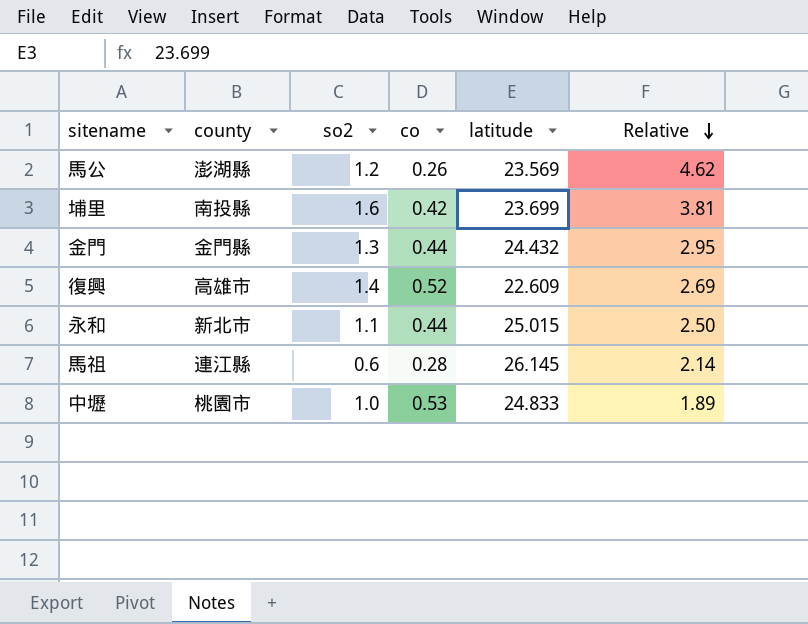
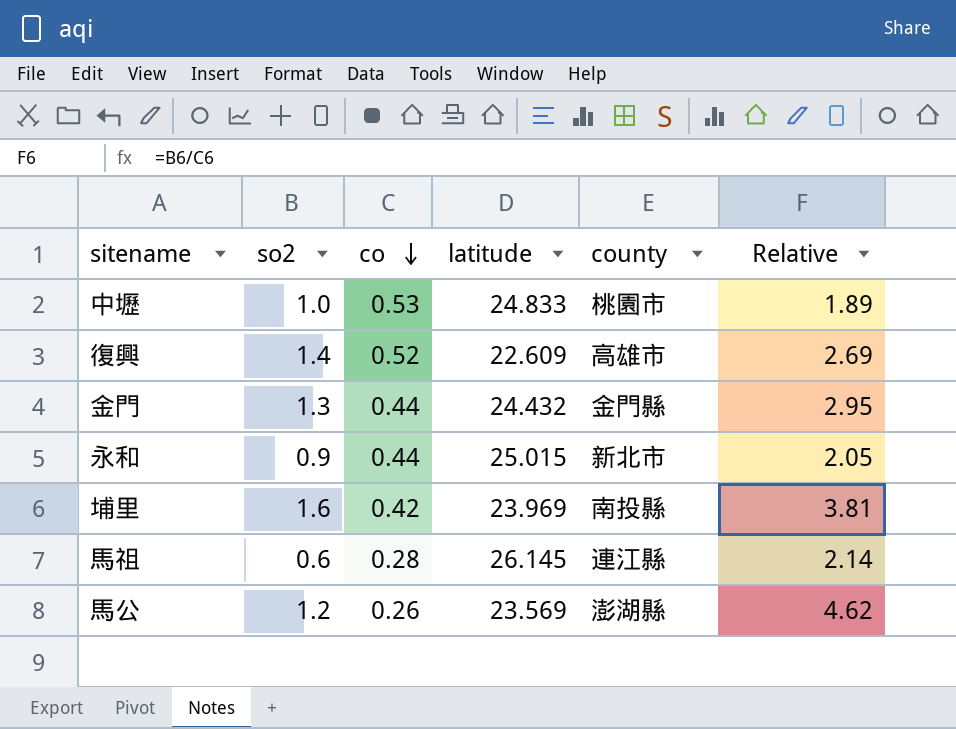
row order: Relative descending -> co descending
column county | position: 2 -> 5
永和 | so2: 1.1 -> 0.9
永和 | Relative: 2.50 -> 2.05
埔里 | latitude: 23.699 -> 23.969

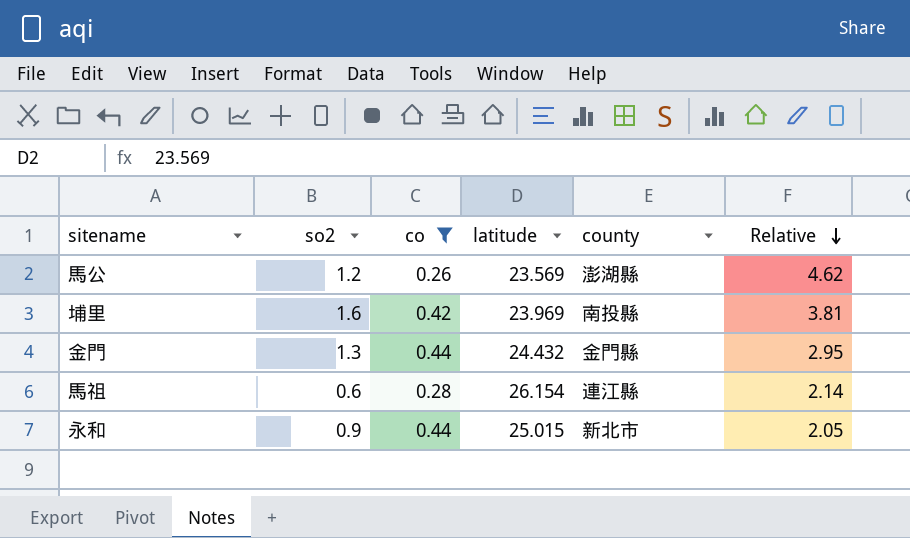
filter: none -> co <= 0.44
row order: co descending -> Relative descending
馬祖 | latitude: 26.145 -> 26.154

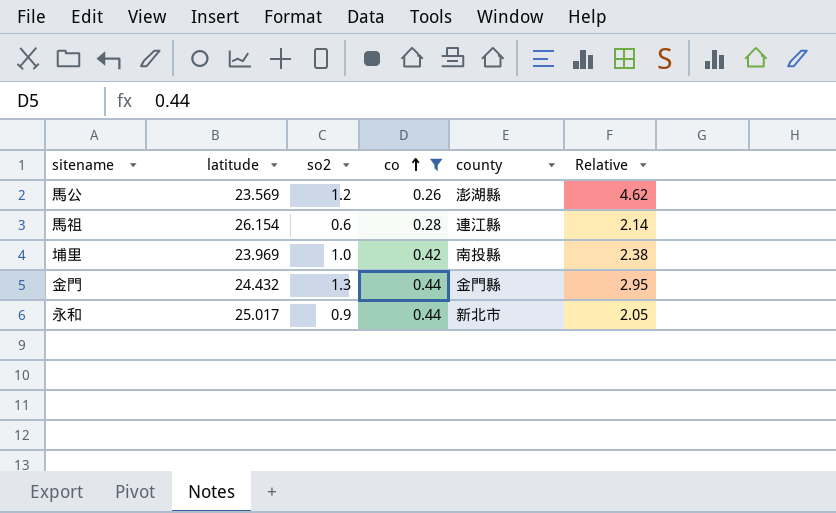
row order: Relative descending -> co ascending
column latitude | position: 4 -> 2
埔里 | so2: 1.6 -> 1.0
埔里 | Relative: 3.81 -> 2.38
永和 | latitude: 25.015 -> 25.017

